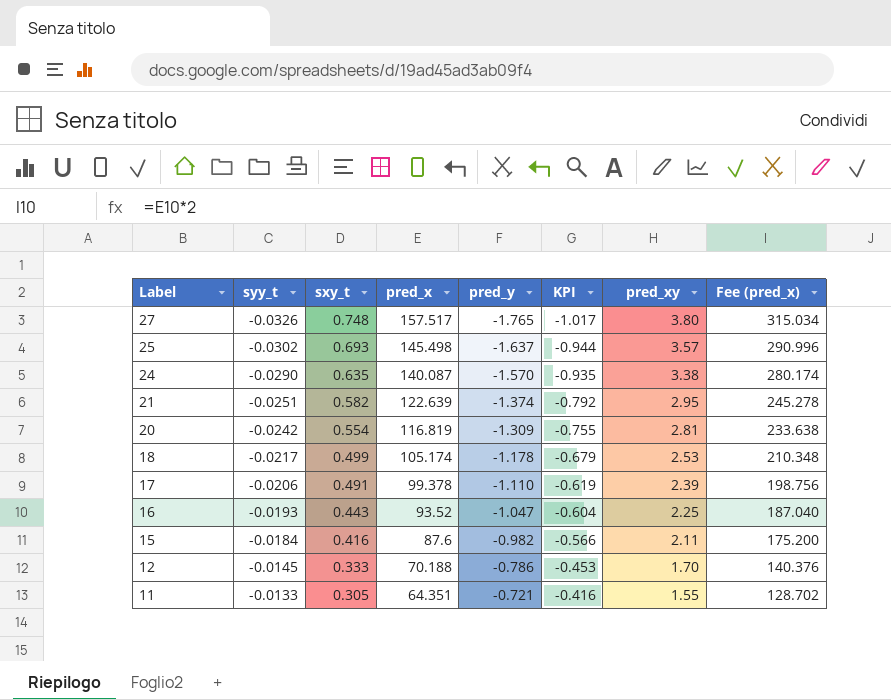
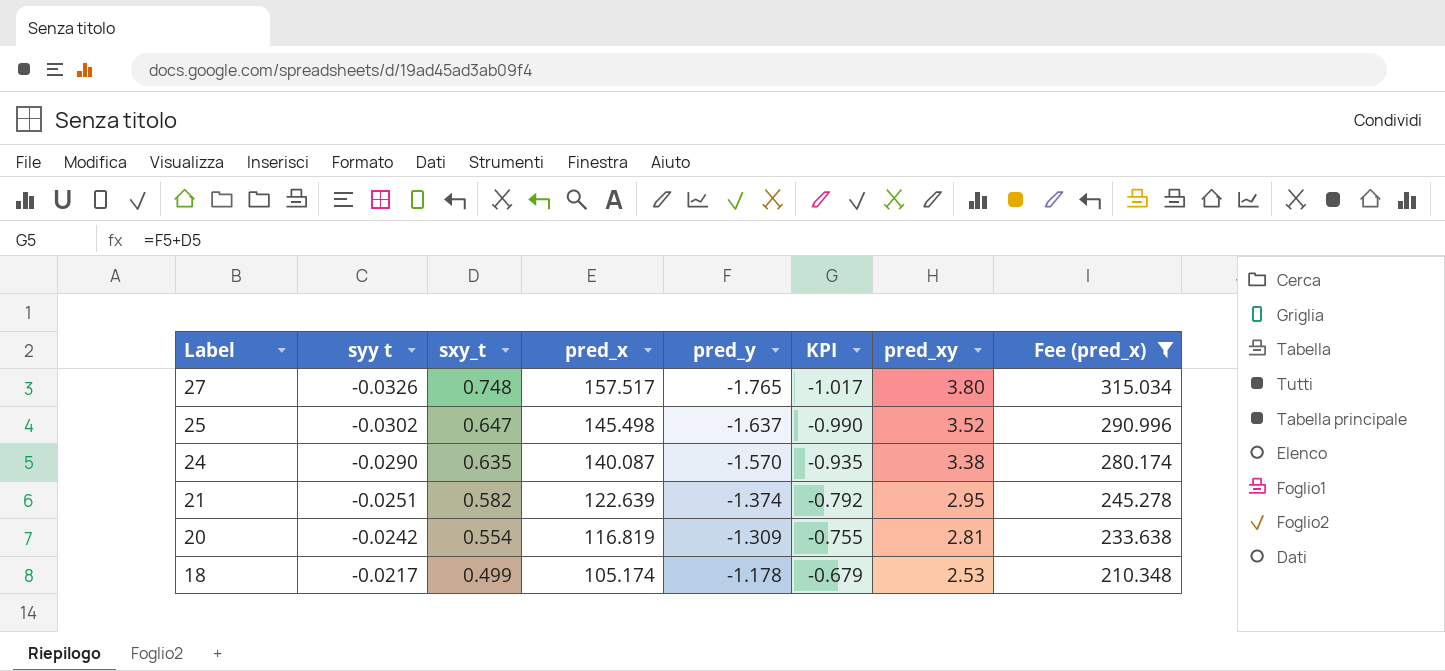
filter: none -> Fee (pred_x) >= 210.348
column name: syy_t -> syy t
25 | sxy_t: 0.693 -> 0.647
25 | KPI: -0.944 -> -0.990
25 | pred_xy: 3.57 -> 3.52

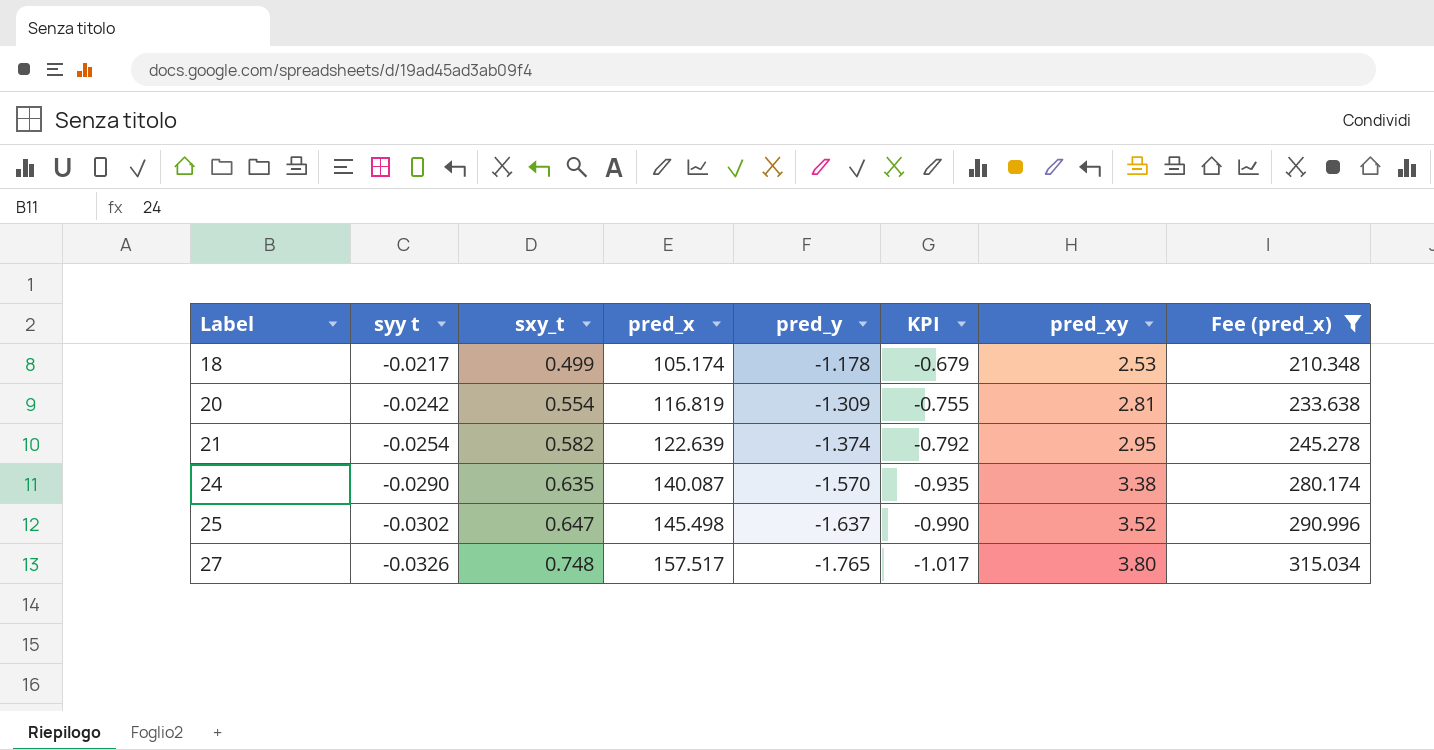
row order: Label descending -> Label ascending
21 | syy t: -0.0251 -> -0.0254

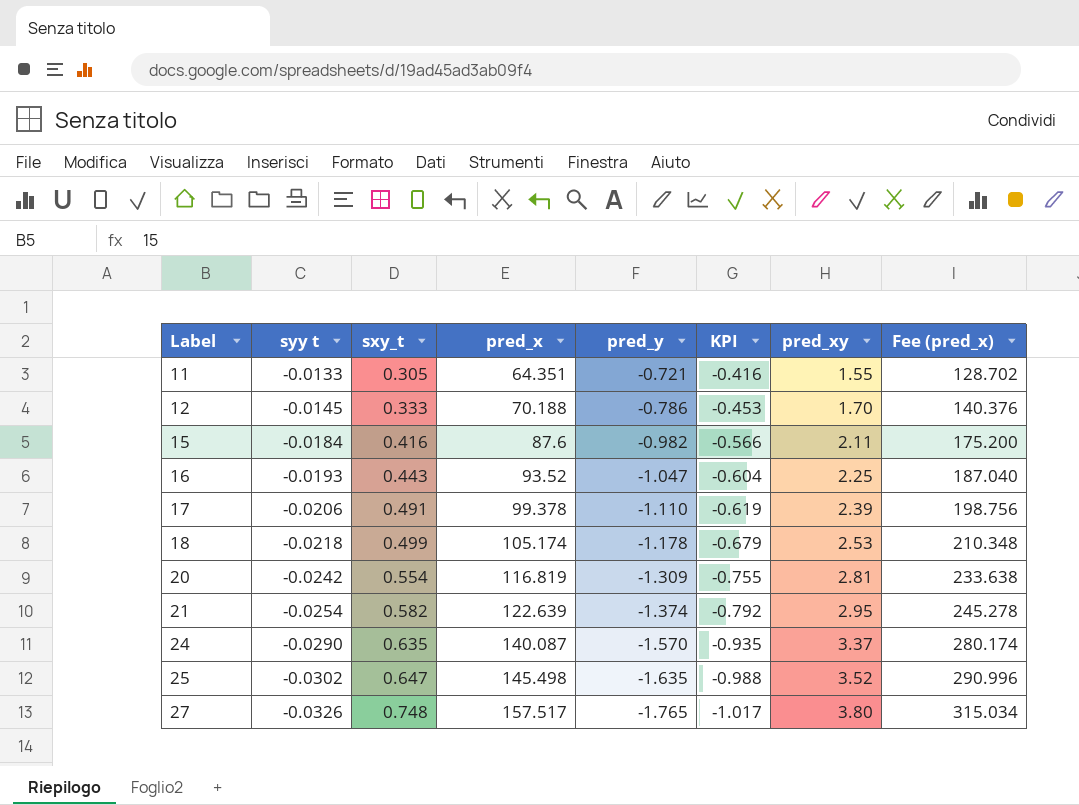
filter: Fee (pred_x) >= 210.348 -> none
18 | syy t: -0.0217 -> -0.0218
24 | pred_xy: 3.38 -> 3.37
25 | pred_y: -1.637 -> -1.635
25 | KPI: -0.990 -> -0.988

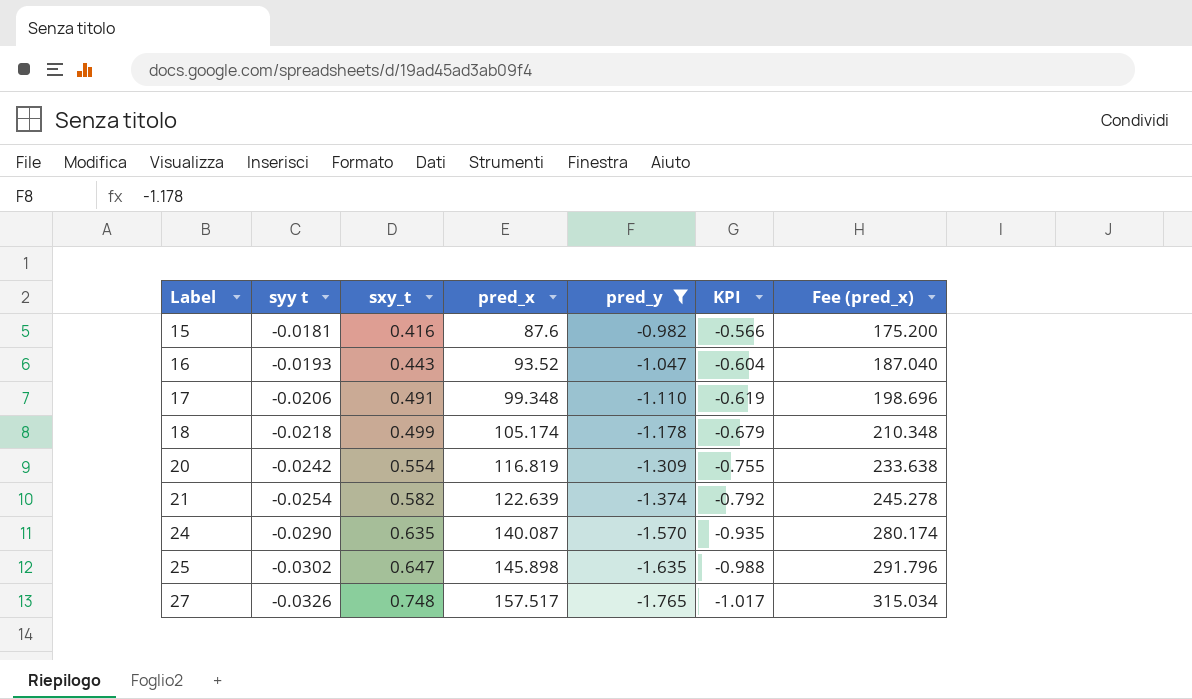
filter: none -> pred_y <= -0.982
column pred_xy | position: 7 -> none
15 | syy t: -0.0184 -> -0.0181
17 | pred_x: 99.378 -> 99.348
17 | Fee (pred_x): 198.756 -> 198.696
25 | pred_x: 145.498 -> 145.898
25 | Fee (pred_x): 290.996 -> 291.796

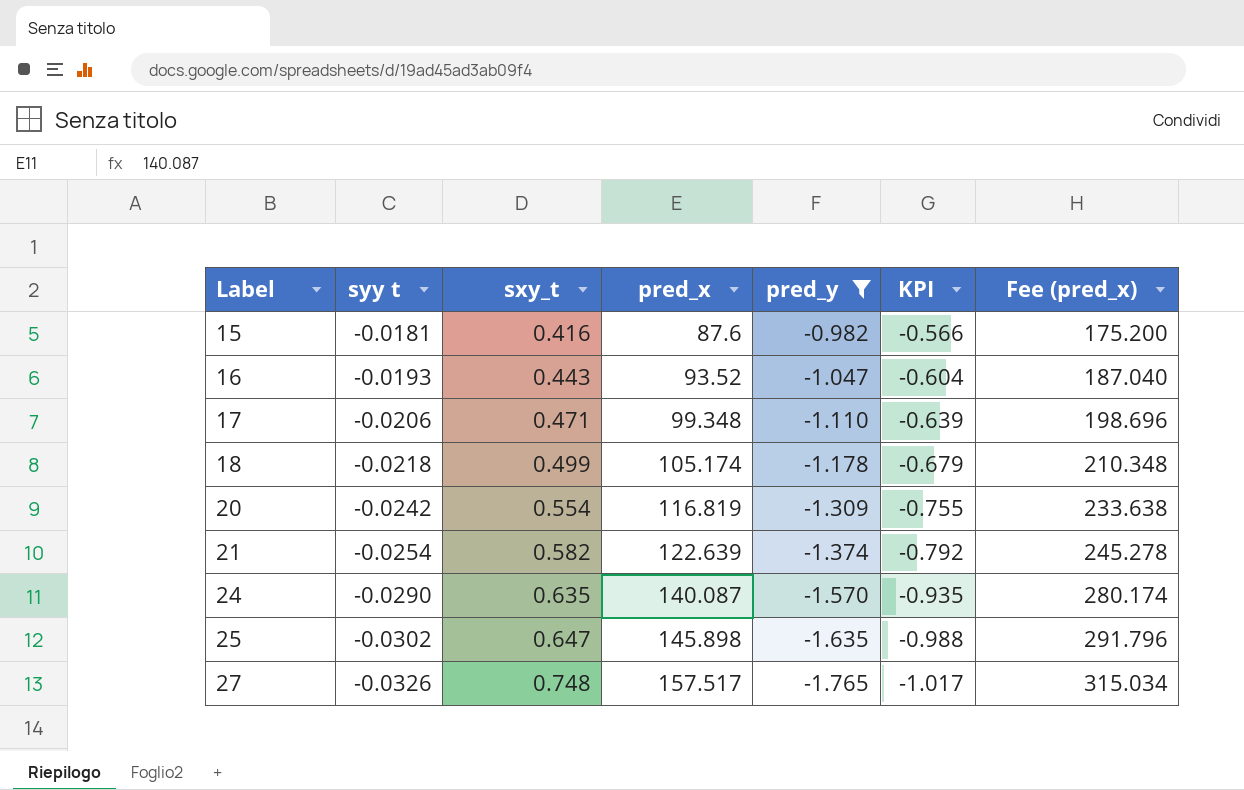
17 | sxy_t: 0.491 -> 0.471
17 | KPI: -0.619 -> -0.639

